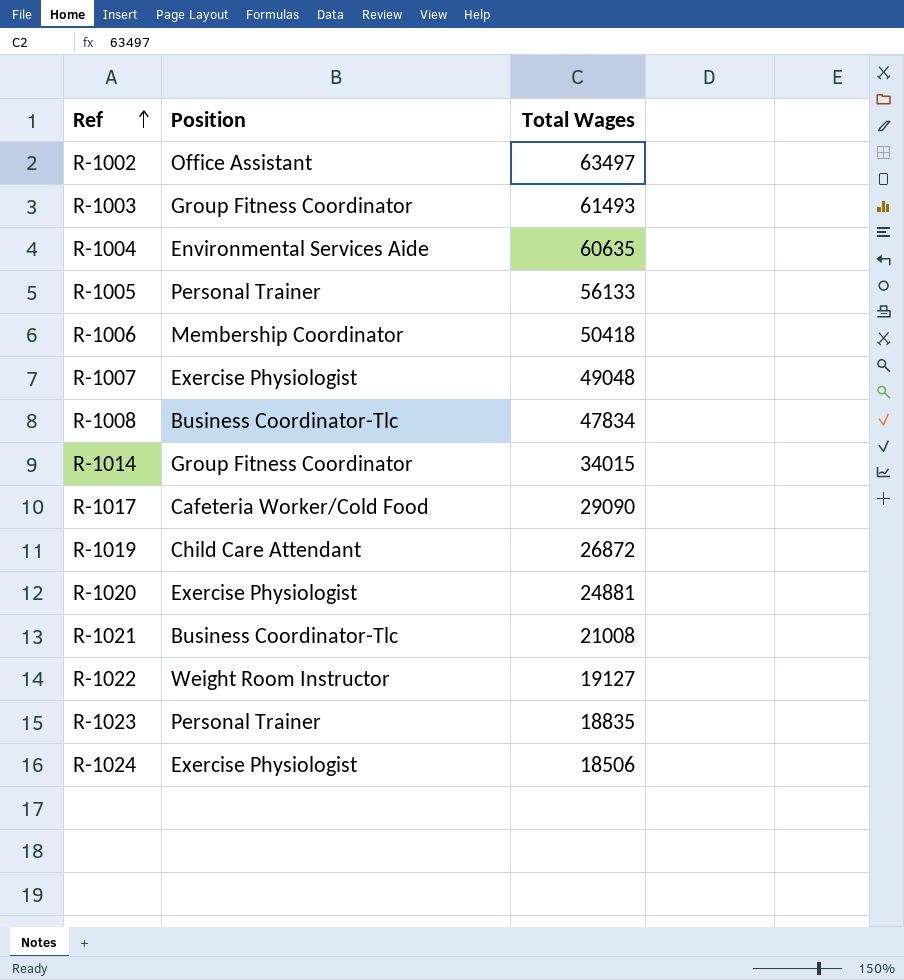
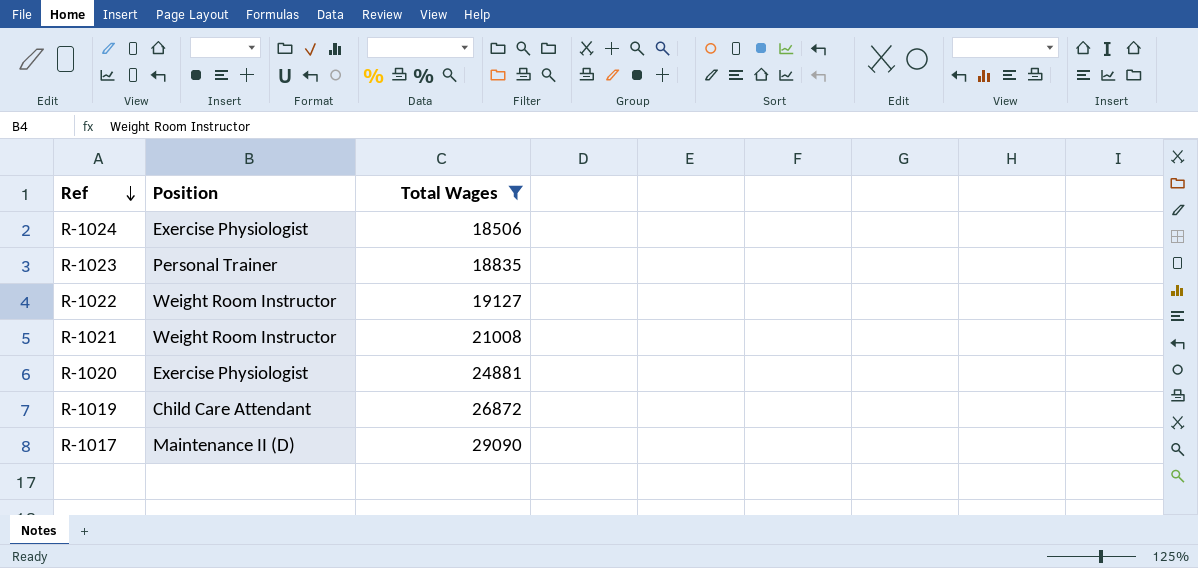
filter: none -> Total Wages <= 29090
row order: Ref ascending -> Ref descending
R-1021 | Position: Business Coordinator-Tlc -> Weight Room Instructor
R-1017 | Position: Cafeteria Worker/Cold Food -> Maintenance II (D)

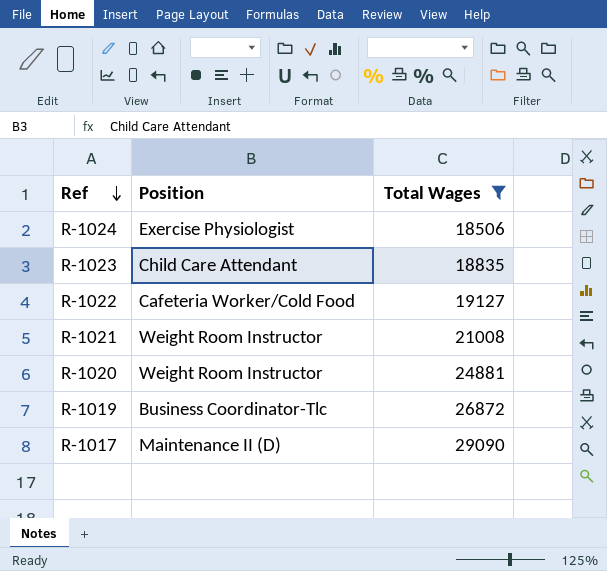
R-1023 | Position: Personal Trainer -> Child Care Attendant
R-1022 | Position: Weight Room Instructor -> Cafeteria Worker/Cold Food
R-1020 | Position: Exercise Physiologist -> Weight Room Instructor
R-1019 | Position: Child Care Attendant -> Business Coordinator-Tlc

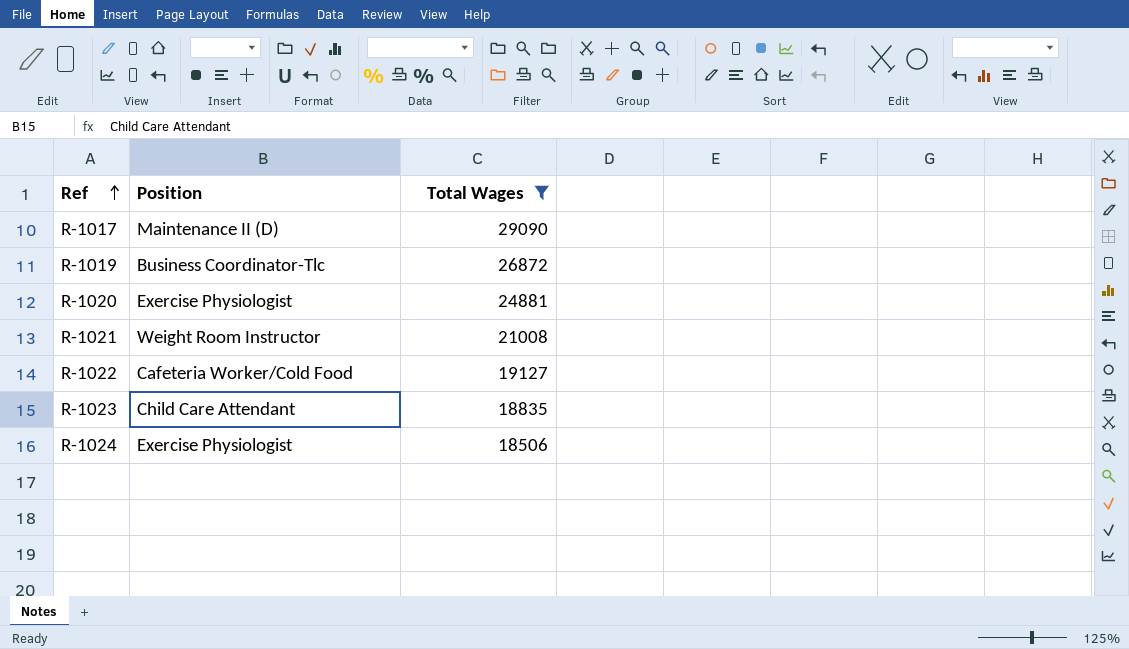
row order: Ref descending -> Ref ascending
R-1020 | Position: Weight Room Instructor -> Exercise Physiologist

